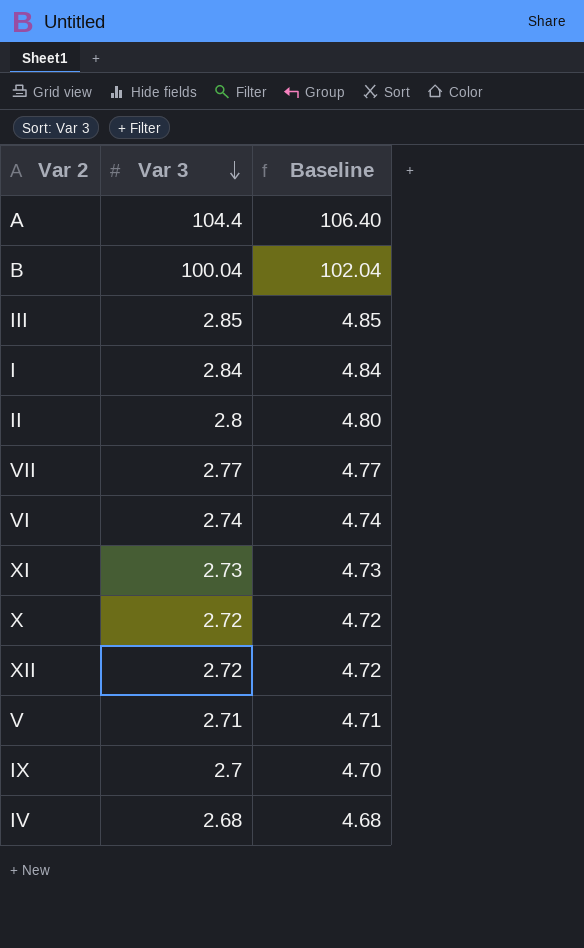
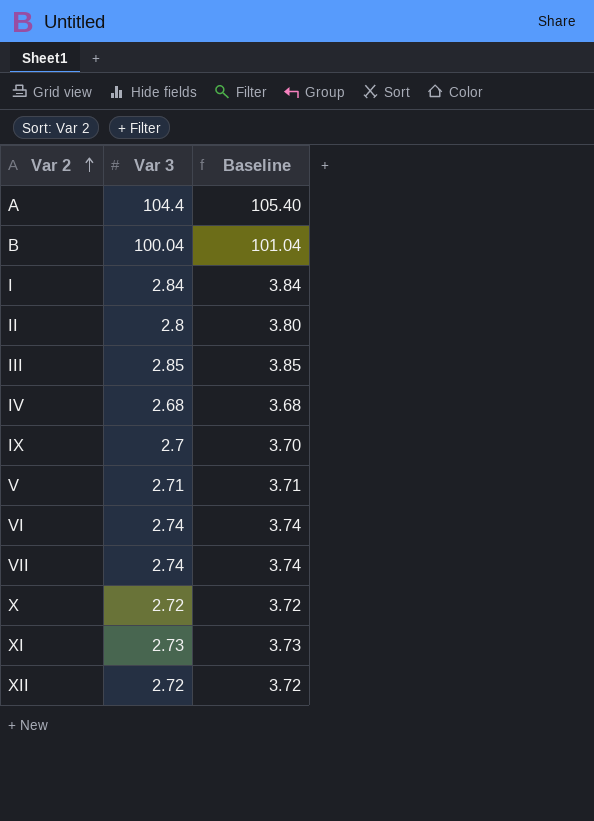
row order: Var 3 descending -> Var 2 ascending
column Baseline | formula: [Var 3] + 2 -> [Var 3] + 1
VII | Var 3: 2.77 -> 2.74

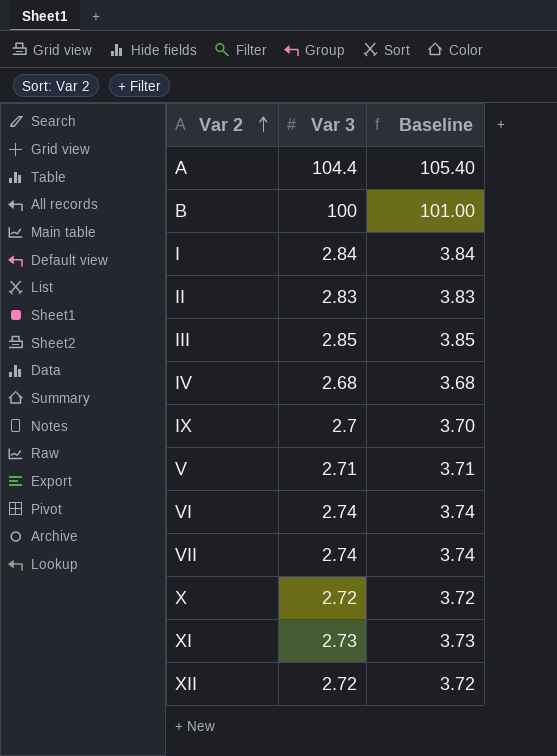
B | Var 3: 100.04 -> 100
B | Baseline: 101.04 -> 101.00
II | Var 3: 2.8 -> 2.83
II | Baseline: 3.80 -> 3.83

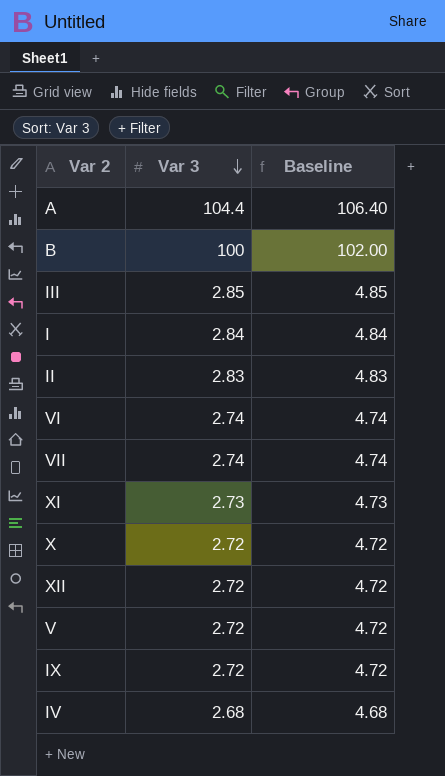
row order: Var 2 ascending -> Var 3 descending
column Baseline | formula: [Var 3] + 1 -> [Var 3] + 2
V | Var 3: 2.71 -> 2.72
IX | Var 3: 2.7 -> 2.72

